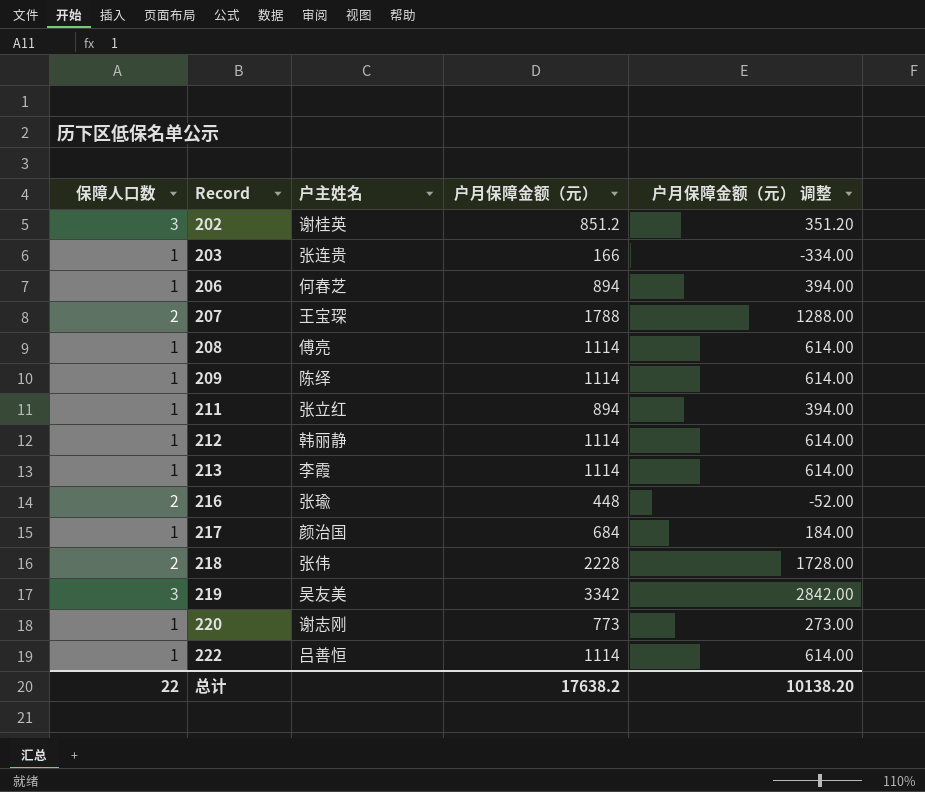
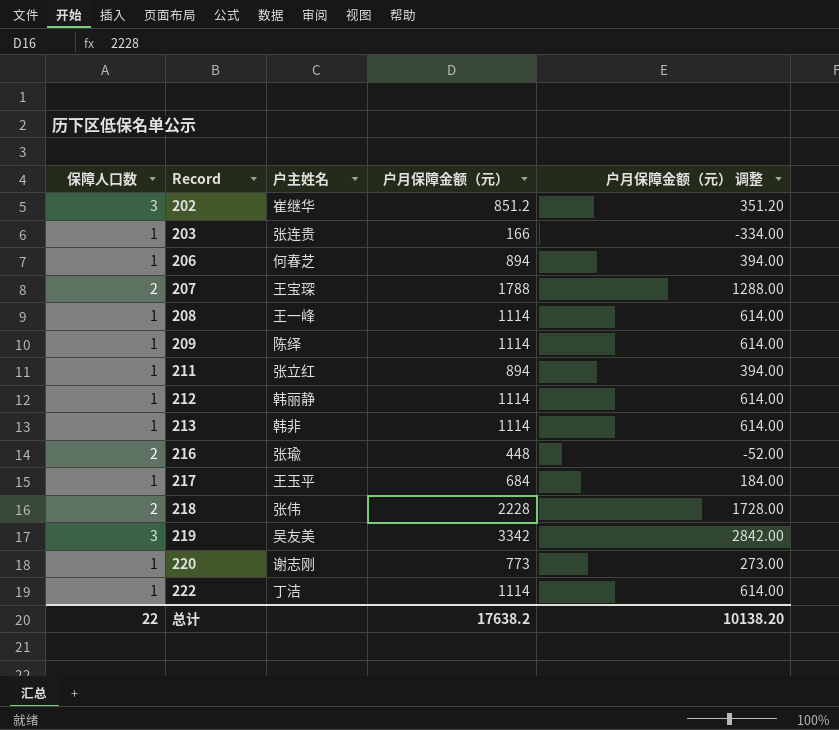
202 | 户主姓名: 谢桂英 -> 崔继华
208 | 户主姓名: 傅亮 -> 王一峰
213 | 户主姓名: 李霞 -> 韩非
217 | 户主姓名: 颜治国 -> 王玉平
222 | 户主姓名: 吕善恒 -> 丁洁

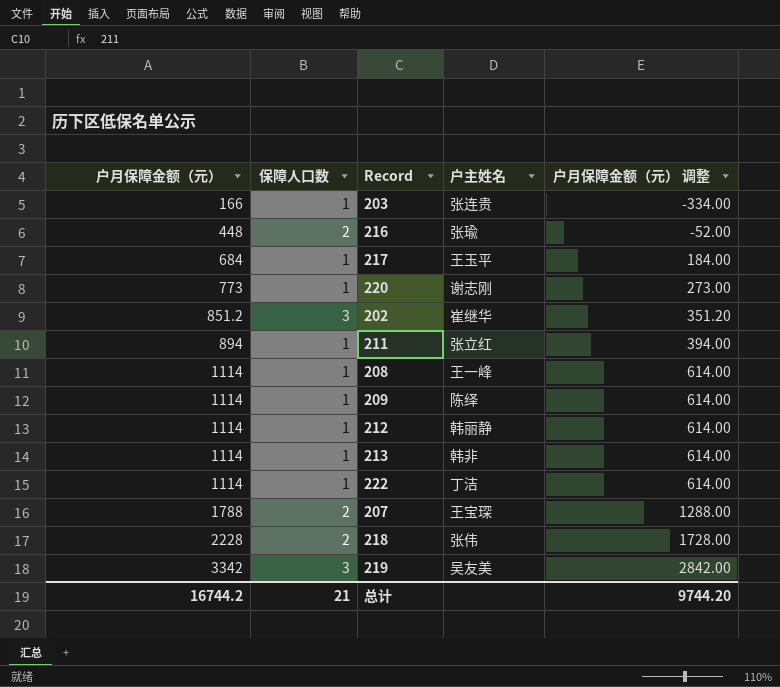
row order: Record ascending -> 户月保障金额（元） ascending
column 户月保障金额（元） | position: 4 -> 1
row 206: 1 | 何春芝 | 894 | 394.00 -> none
总计 | 户月保障金额（元）: 17638.2 -> 16744.2
总计 | 保障人口数: 22 -> 21
总计 | 户月保障金额（元） 调整: 10138.20 -> 9744.20

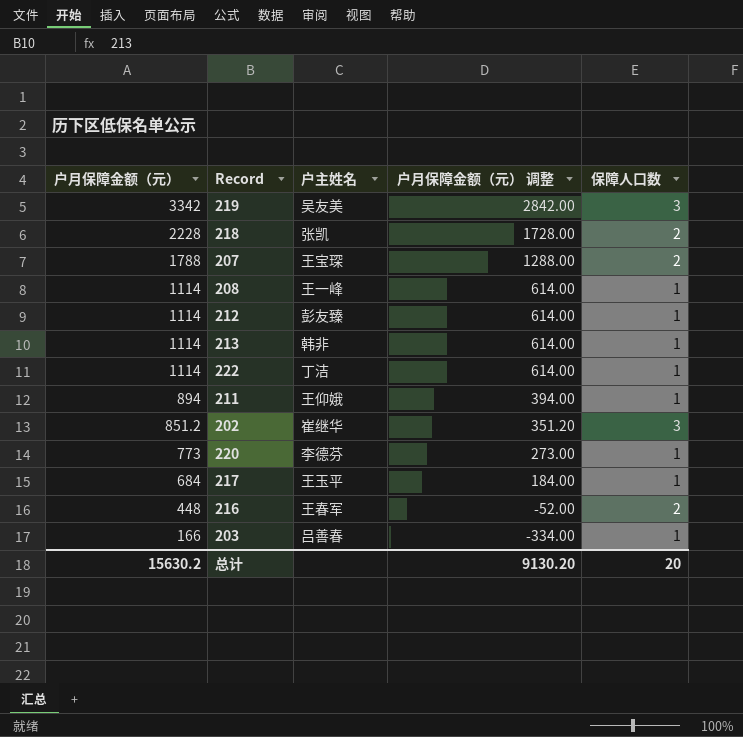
row order: 户月保障金额（元） ascending -> 户月保障金额（元） descending
column 保障人口数 | position: 2 -> 5
row 209: 1114 | 1 | 陈绎 | 614.00 -> none
218 | 户主姓名: 张伟 -> 张凯
212 | 户主姓名: 韩丽静 -> 彭友臻
211 | 户主姓名: 张立红 -> 王仰娥
220 | 户主姓名: 谢志刚 -> 李德芬
216 | 户主姓名: 张瑜 -> 王春军
203 | 户主姓名: 张连贵 -> 吕善春
总计 | 户月保障金额（元）: 16744.2 -> 15630.2
总计 | 户月保障金额（元） 调整: 9744.20 -> 9130.20
总计 | 保障人口数: 21 -> 20

